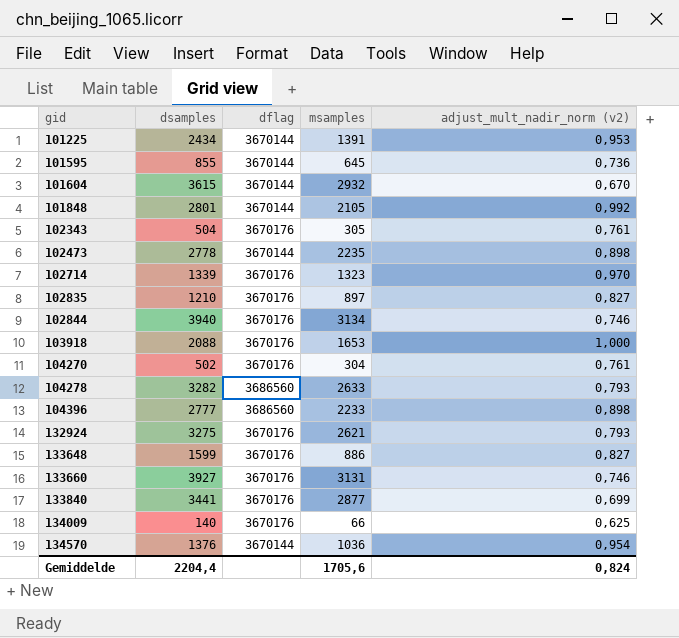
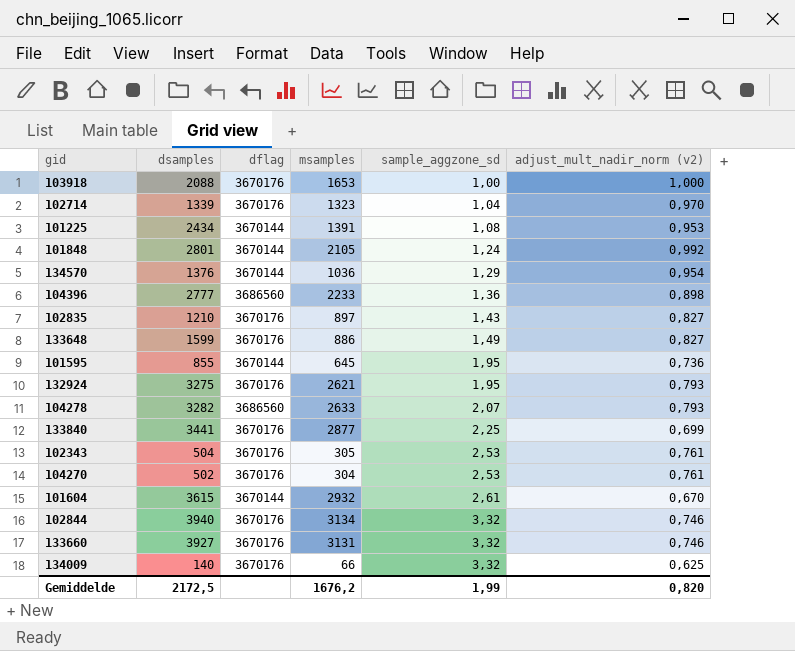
row order: gid ascending -> sample_aggzone_sd ascending
column sample_aggzone_sd | position: none -> 5
row 102473: 2778 | 3670144 | 2235 | 0,898 -> none
Gemiddelde | dsamples: 2204,4 -> 2172,5
Gemiddelde | msamples: 1705,6 -> 1676,2
Gemiddelde | adjust_mult_nadir_norm (v2): 0,824 -> 0,820

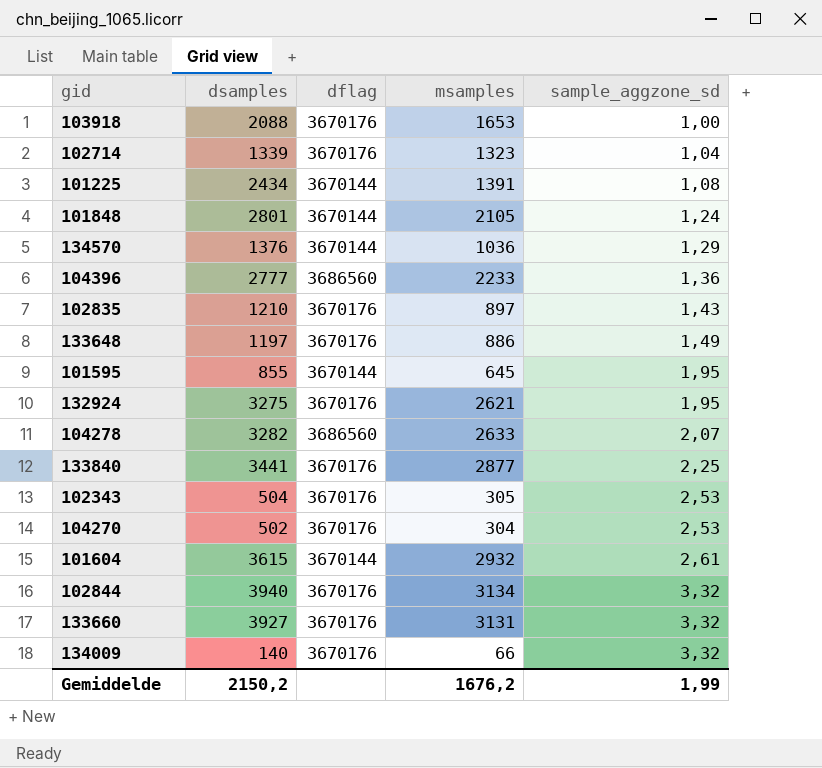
column adjust_mult_nadir_norm (v2) | position: 6 -> none
133648 | dsamples: 1599 -> 1197
Gemiddelde | dsamples: 2172,5 -> 2150,2

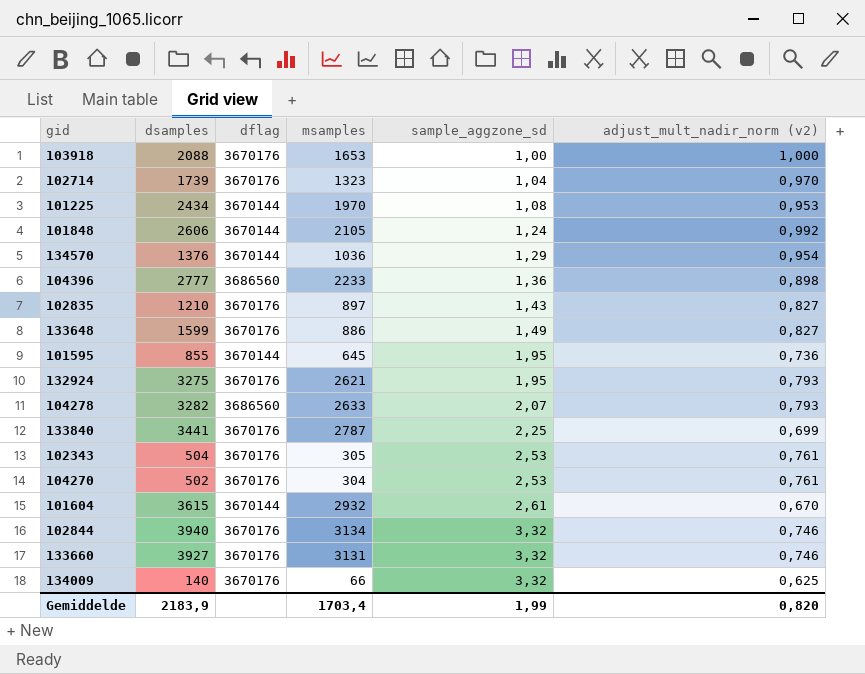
column adjust_mult_nadir_norm (v2) | position: none -> 6
102714 | dsamples: 1339 -> 1739
101225 | msamples: 1391 -> 1970
101848 | dsamples: 2801 -> 2606
133648 | dsamples: 1197 -> 1599
133840 | msamples: 2877 -> 2787
Gemiddelde | dsamples: 2150,2 -> 2183,9
Gemiddelde | msamples: 1676,2 -> 1703,4

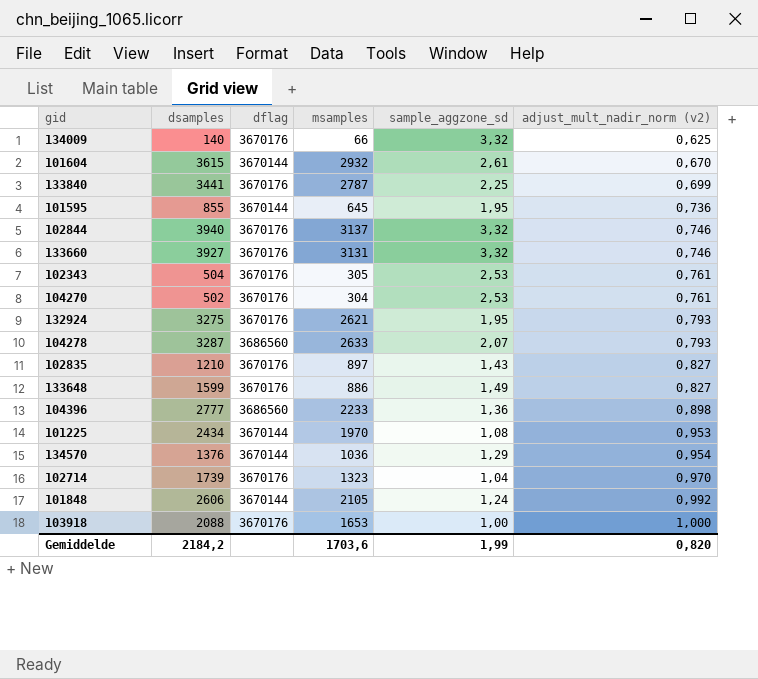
row order: sample_aggzone_sd ascending -> adjust_mult_nadir_norm (v2) ascending
102844 | msamples: 3134 -> 3137
104278 | dsamples: 3282 -> 3287
Gemiddelde | dsamples: 2183,9 -> 2184,2
Gemiddelde | msamples: 1703,4 -> 1703,6

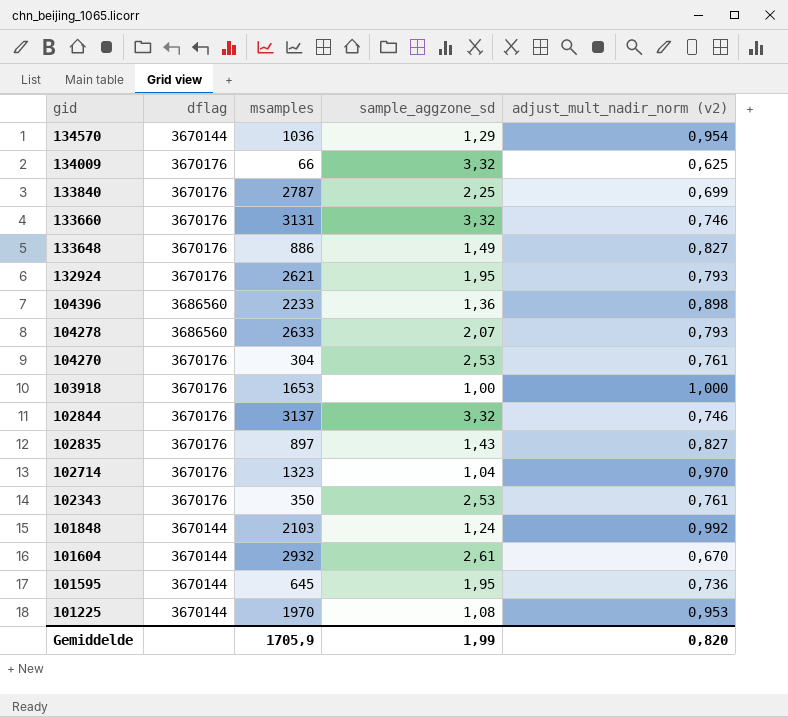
row order: adjust_mult_nadir_norm (v2) ascending -> gid descending
column dsamples | position: 2 -> none
102343 | msamples: 305 -> 350
101848 | msamples: 2105 -> 2103
Gemiddelde | msamples: 1703,6 -> 1705,9

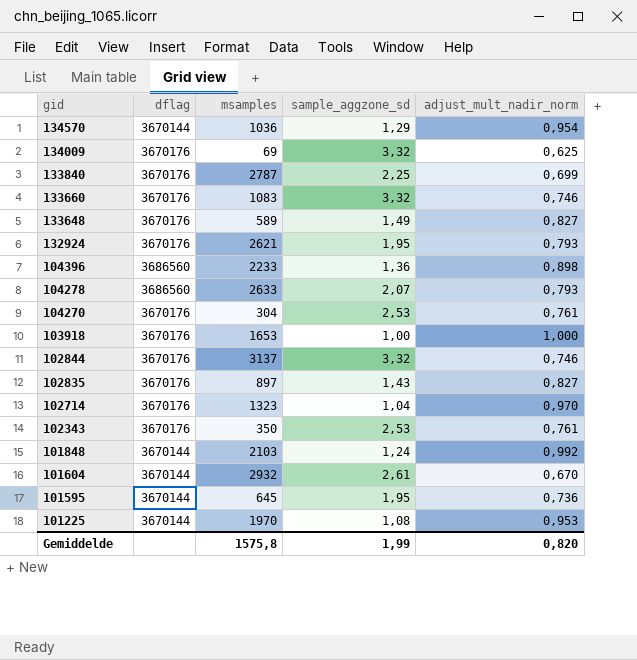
column name: adjust_mult_nadir_norm (v2) -> adjust_mult_nadir_norm
134009 | msamples: 66 -> 69
133660 | msamples: 3131 -> 1083
133648 | msamples: 886 -> 589
Gemiddelde | msamples: 1705,9 -> 1575,8

